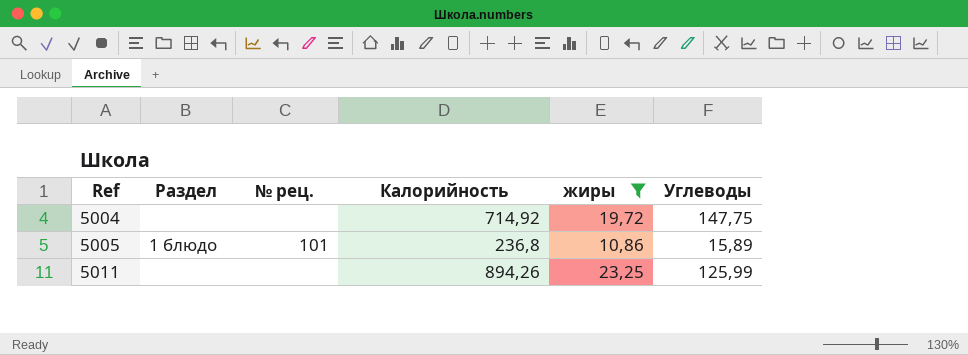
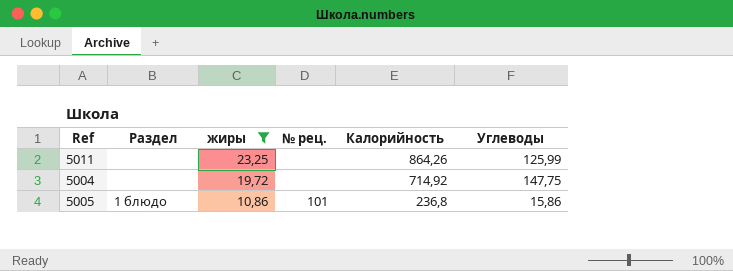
row order: Ref ascending -> жиры descending
column жиры | position: 5 -> 3
5011 | Калорийность: 894,26 -> 864,26
5005 | Углеводы: 15,89 -> 15,86

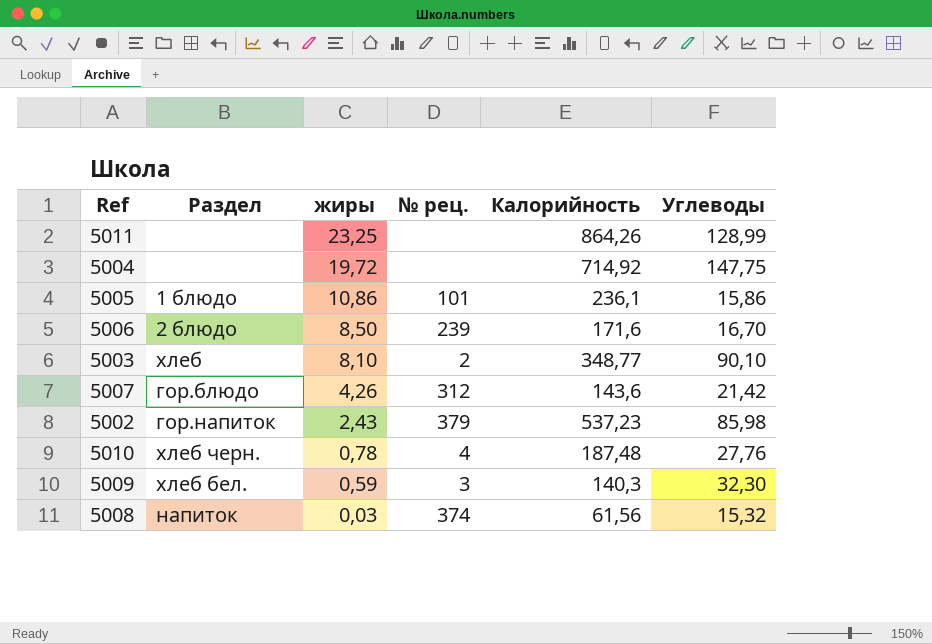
filter: жиры >= 10,86 -> none
5011 | Углеводы: 125,99 -> 128,99
5005 | Калорийность: 236,8 -> 236,1

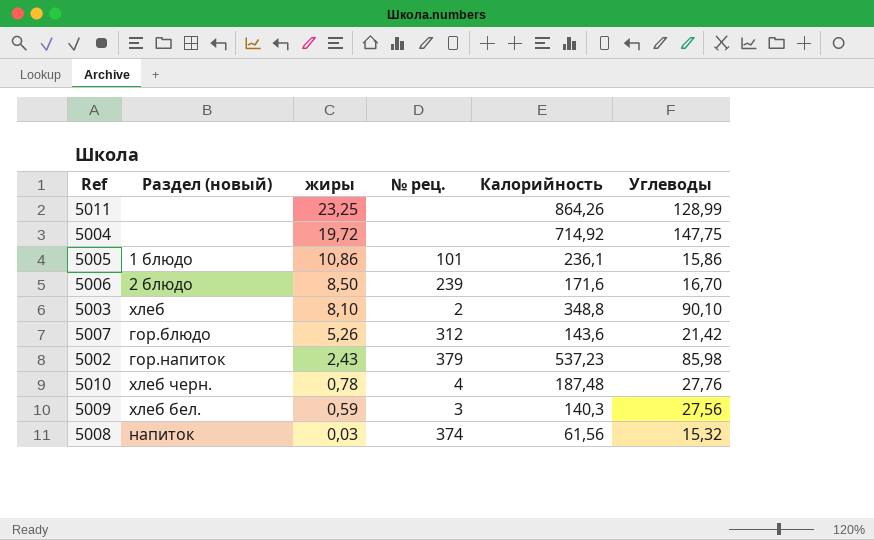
column name: Раздел -> Раздел (новый)
5003 | Калорийность: 348,77 -> 348,8
5007 | жиры: 4,26 -> 5,26
5009 | Углеводы: 32,30 -> 27,56

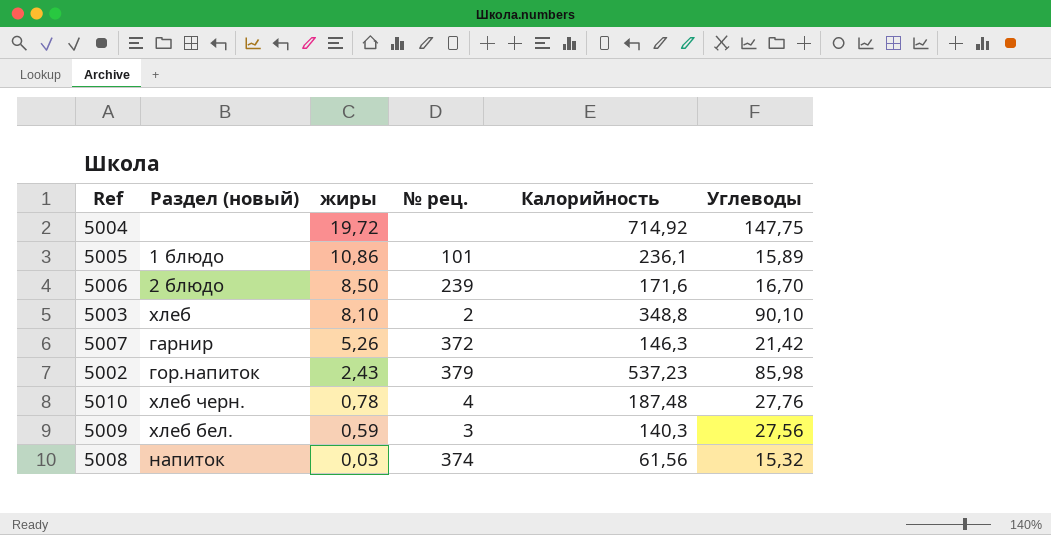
row 5011: none | 23,25 | none | 864,26 | 128,99 -> none
5005 | Углеводы: 15,86 -> 15,89
5007 | Раздел (новый): гор.блюдо -> гарнир
5007 | № рец.: 312 -> 372
5007 | Калорийность: 143,6 -> 146,3

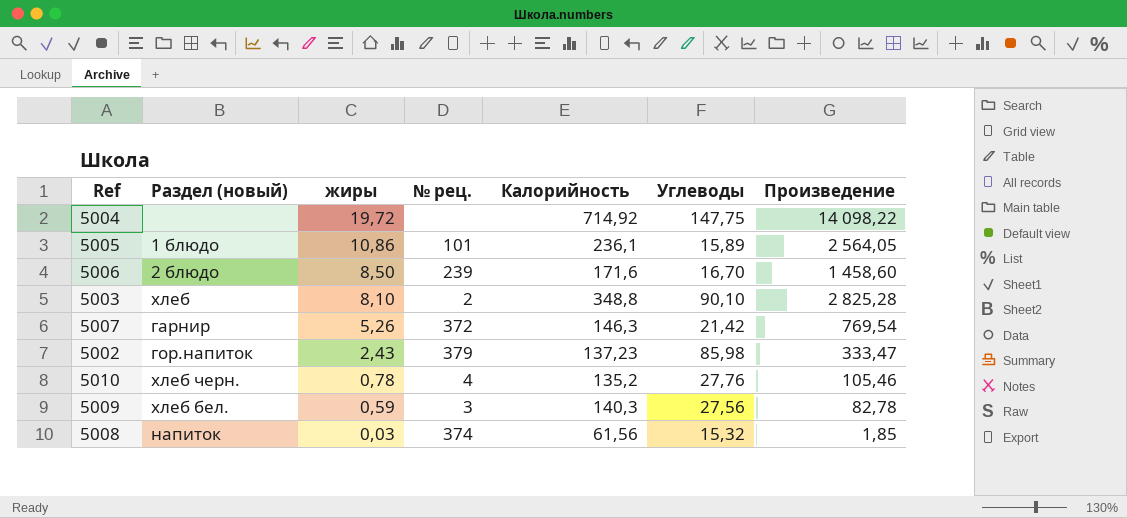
column Произведение | formula: none -> [жиры] * [Калорийность]
5002 | Калорийность: 537,23 -> 137,23
5010 | Калорийность: 187,48 -> 135,2

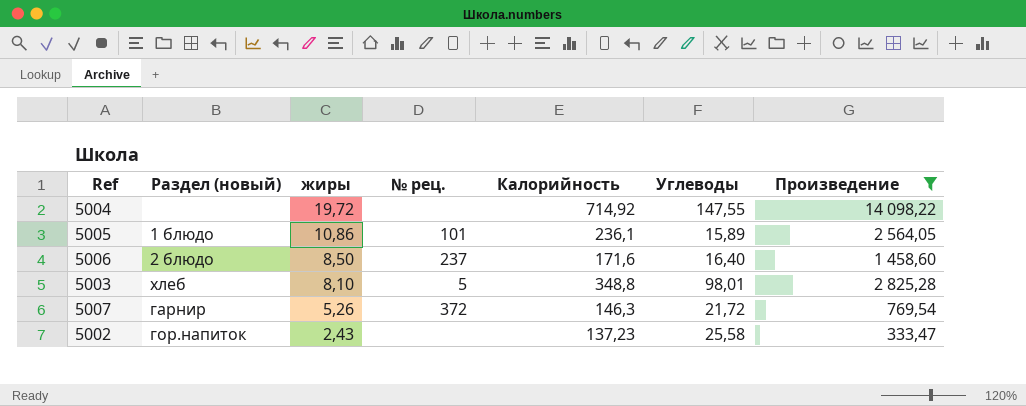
filter: none -> Произведение >= 333,47
5004 | Углеводы: 147,75 -> 147,55
5006 | № рец.: 239 -> 237
5006 | Углеводы: 16,70 -> 16,40
5003 | № рец.: 2 -> 5
5003 | Углеводы: 90,10 -> 98,01
5007 | Углеводы: 21,42 -> 21,72
5002 | № рец.: 379 -> none
5002 | Углеводы: 85,98 -> 25,58

